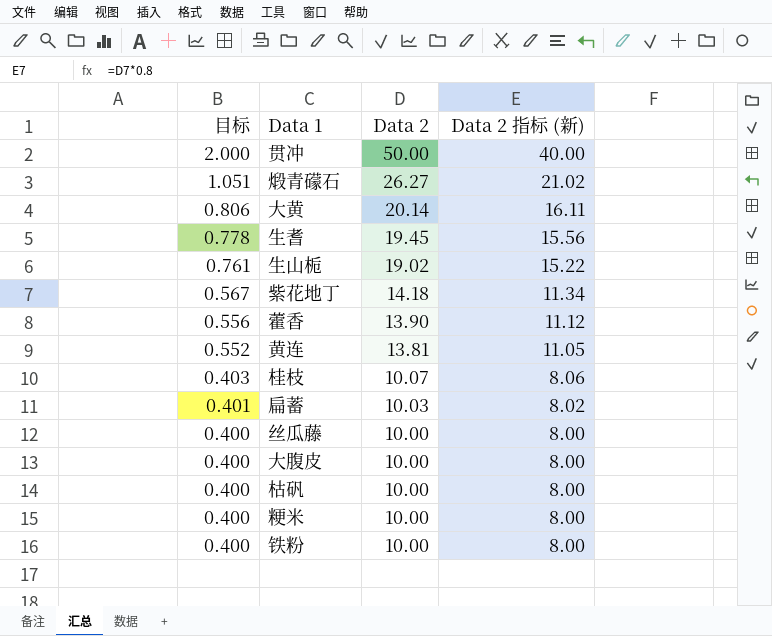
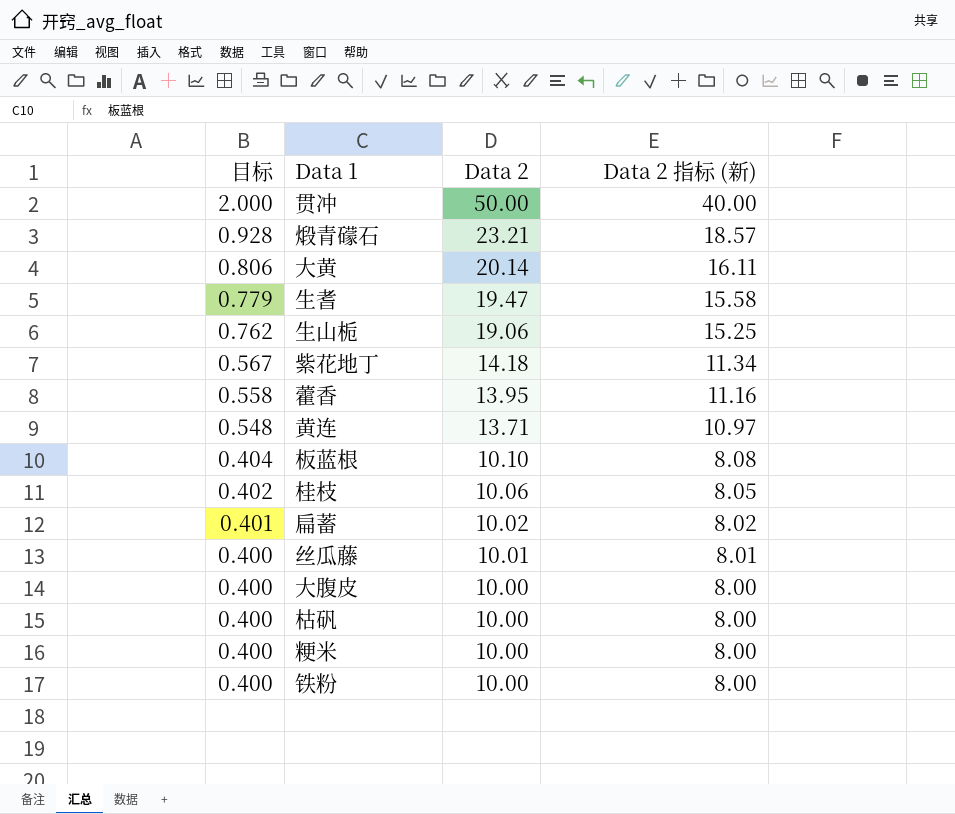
煅青礞石 | 目标: 1.051 -> 0.928
煅青礞石 | Data 2: 26.27 -> 23.21
煅青礞石 | Data 2 指标 (新): 21.02 -> 18.57
生耆 | 目标: 0.778 -> 0.779
生耆 | Data 2: 19.45 -> 19.47
生耆 | Data 2 指标 (新): 15.56 -> 15.58
生山栀 | 目标: 0.761 -> 0.762
生山栀 | Data 2: 19.02 -> 19.06
生山栀 | Data 2 指标 (新): 15.22 -> 15.25
藿香 | 目标: 0.556 -> 0.558
藿香 | Data 2: 13.90 -> 13.95
藿香 | Data 2 指标 (新): 11.12 -> 11.16
黄连 | 目标: 0.552 -> 0.548
黄连 | Data 2: 13.81 -> 13.71
黄连 | Data 2 指标 (新): 11.05 -> 10.97
row 板蓝根: none -> 0.404 | 10.10 | 8.08
桂枝 | 目标: 0.403 -> 0.402
桂枝 | Data 2: 10.07 -> 10.06
桂枝 | Data 2 指标 (新): 8.06 -> 8.05
扁蓄 | Data 2: 10.03 -> 10.02
丝瓜藤 | Data 2: 10.00 -> 10.01
丝瓜藤 | Data 2 指标 (新): 8.00 -> 8.01

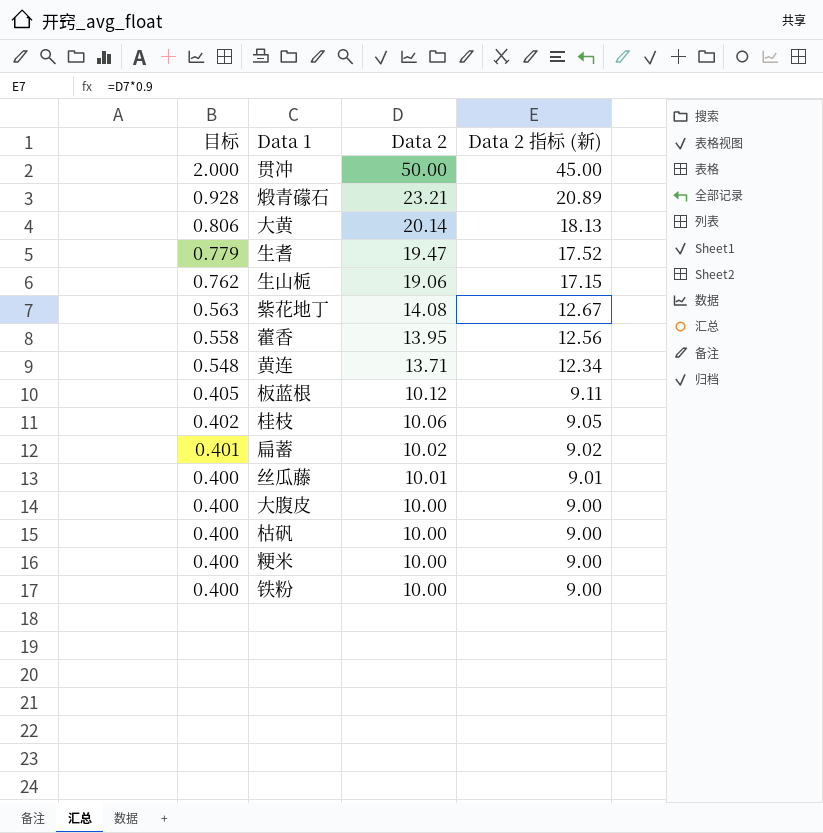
column Data 2 指标 (新) | formula: [Data 2] * 0.8 -> [Data 2] * 0.9
紫花地丁 | 目标: 0.567 -> 0.563
紫花地丁 | Data 2: 14.18 -> 14.08
板蓝根 | 目标: 0.404 -> 0.405
板蓝根 | Data 2: 10.10 -> 10.12

